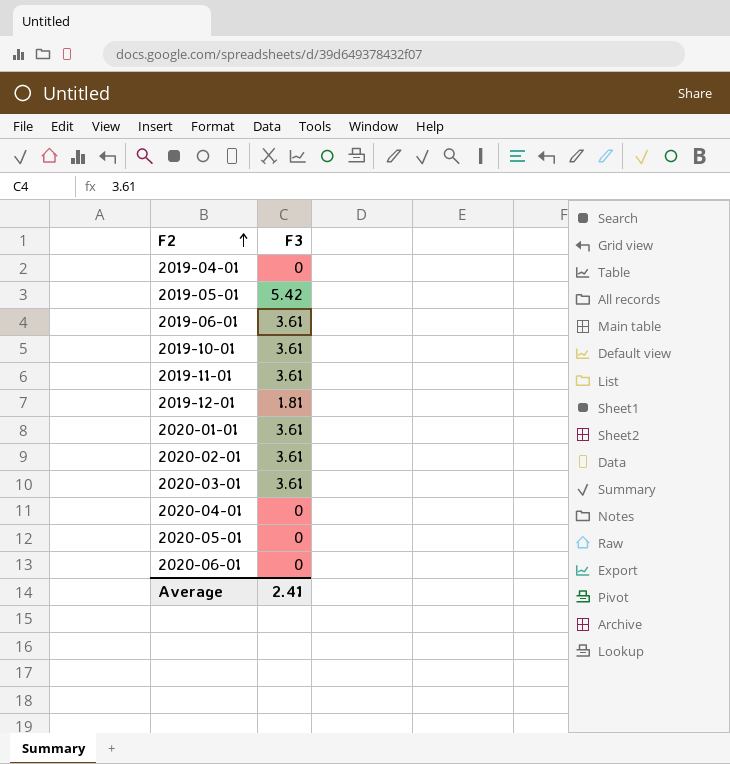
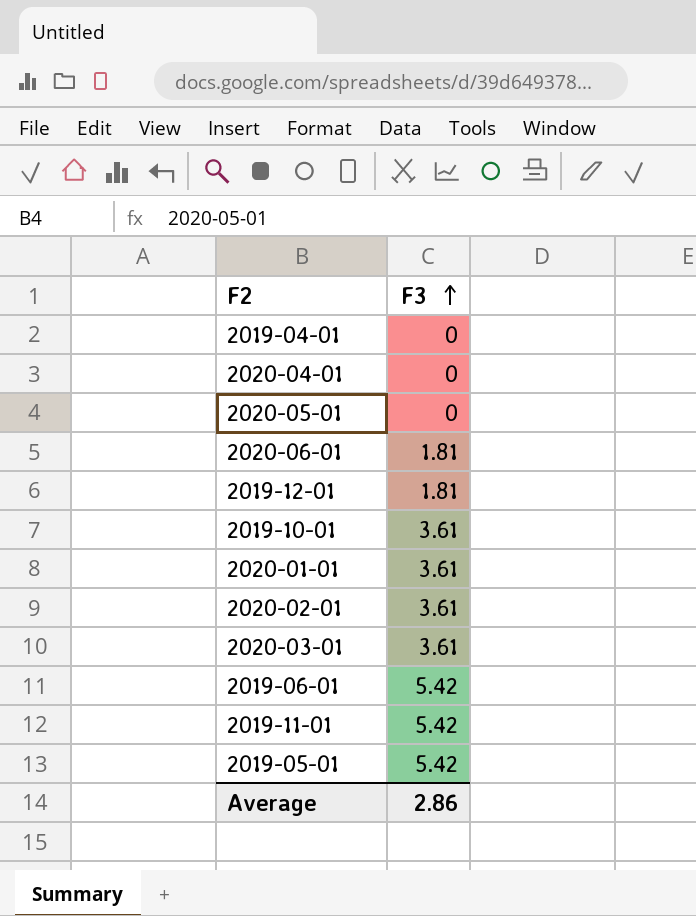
row order: F2 ascending -> F3 ascending
2020-06-01 | F3: 0 -> 1.81
2019-06-01 | F3: 3.61 -> 5.42
2019-11-01 | F3: 3.61 -> 5.42
Average | F3: 2.41 -> 2.86

